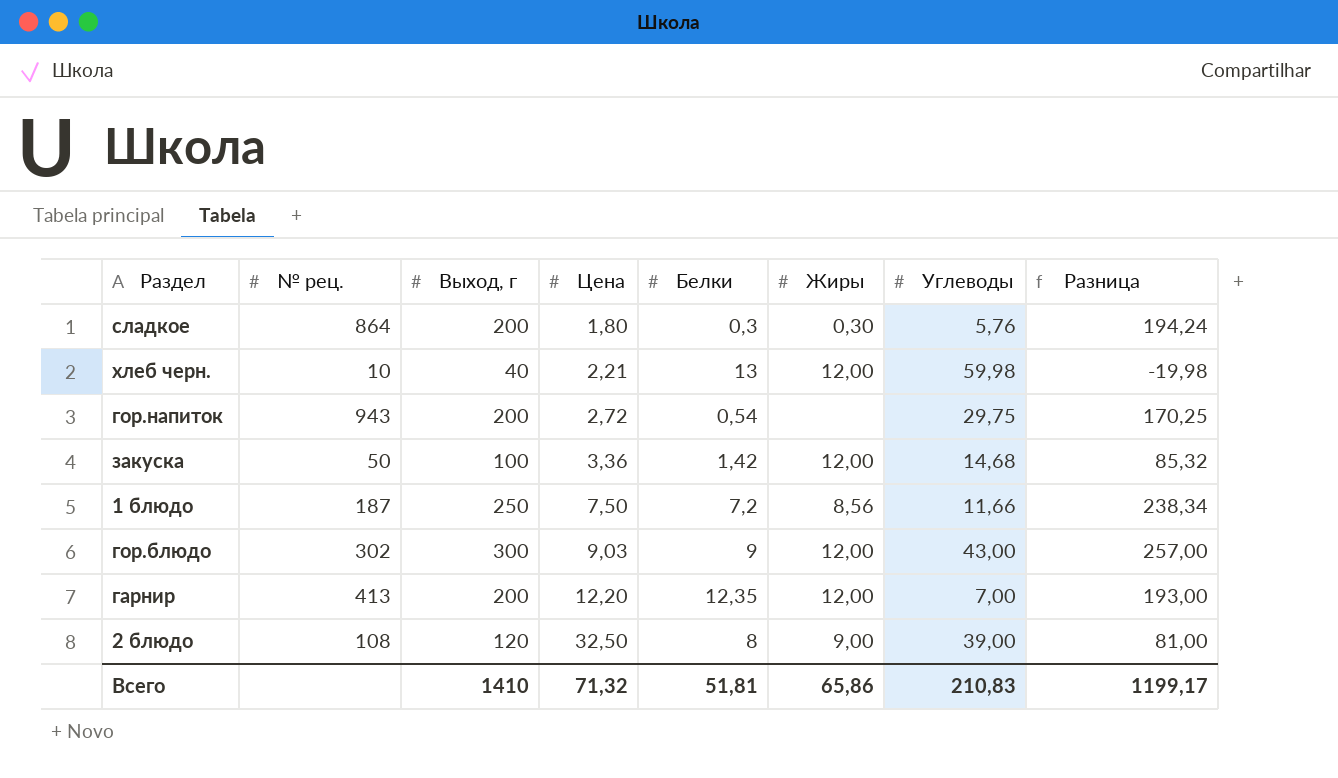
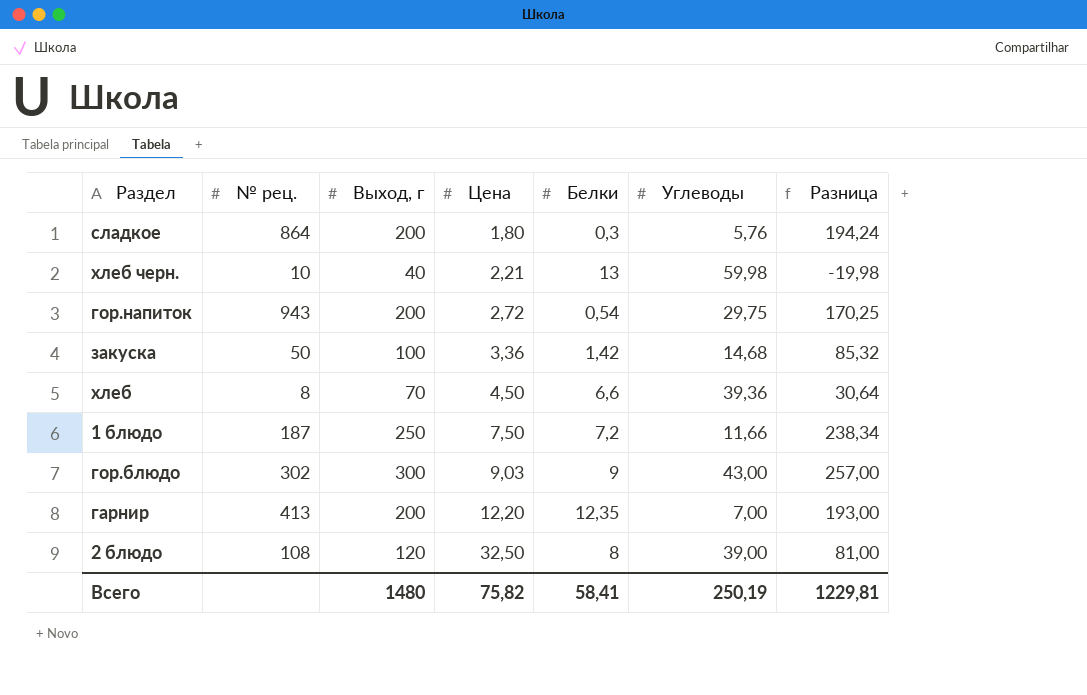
column Жиры | position: 6 -> none
row хлеб: none -> 8 | 70 | 4,50 | 6,6 | 39,36 | 30,64
Всего | Выход, г: 1410 -> 1480
Всего | Цена: 71,32 -> 75,82
Всего | Белки: 51,81 -> 58,41
Всего | Углеводы: 210,83 -> 250,19
Всего | Разница: 1199,17 -> 1229,81

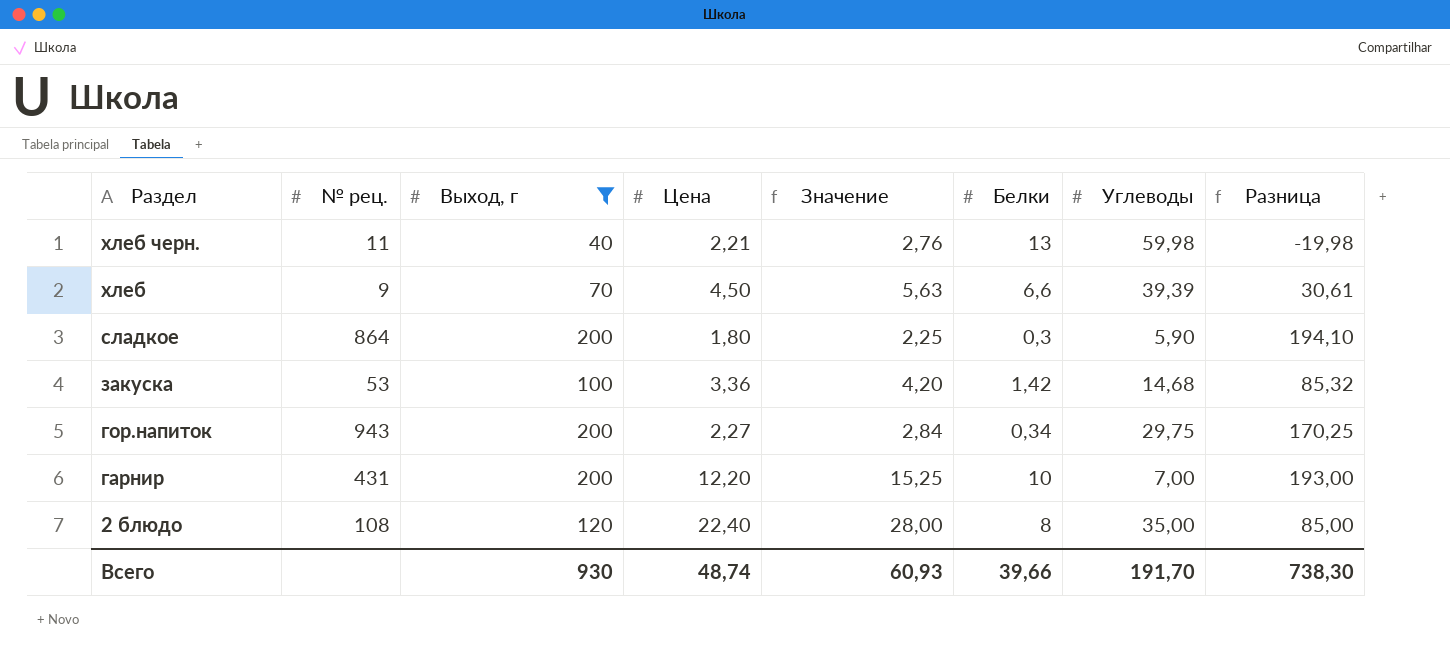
filter: none -> Выход, г <= 200
row order: Цена ascending -> Раздел descending
column Значение | formula: none -> [Цена] * 1,25
хлеб черн. | № рец.: 10 -> 11
хлеб | № рец.: 8 -> 9
хлеб | Углеводы: 39,36 -> 39,39
хлеб | Разница: 30,64 -> 30,61
сладкое | Углеводы: 5,76 -> 5,90
сладкое | Разница: 194,24 -> 194,10
закуска | № рец.: 50 -> 53
гор.напиток | Цена: 2,72 -> 2,27
гор.напиток | Белки: 0,54 -> 0,34
гарнир | № рец.: 413 -> 431
гарнир | Белки: 12,35 -> 10
2 блюдо | Цена: 32,50 -> 22,40
2 блюдо | Углеводы: 39,00 -> 35,00
2 блюдо | Разница: 81,00 -> 85,00
Всего | Выход, г: 1480 -> 930
Всего | Цена: 75,82 -> 48,74
Всего | Белки: 58,41 -> 39,66
Всего | Углеводы: 250,19 -> 191,70
Всего | Разница: 1229,81 -> 738,30

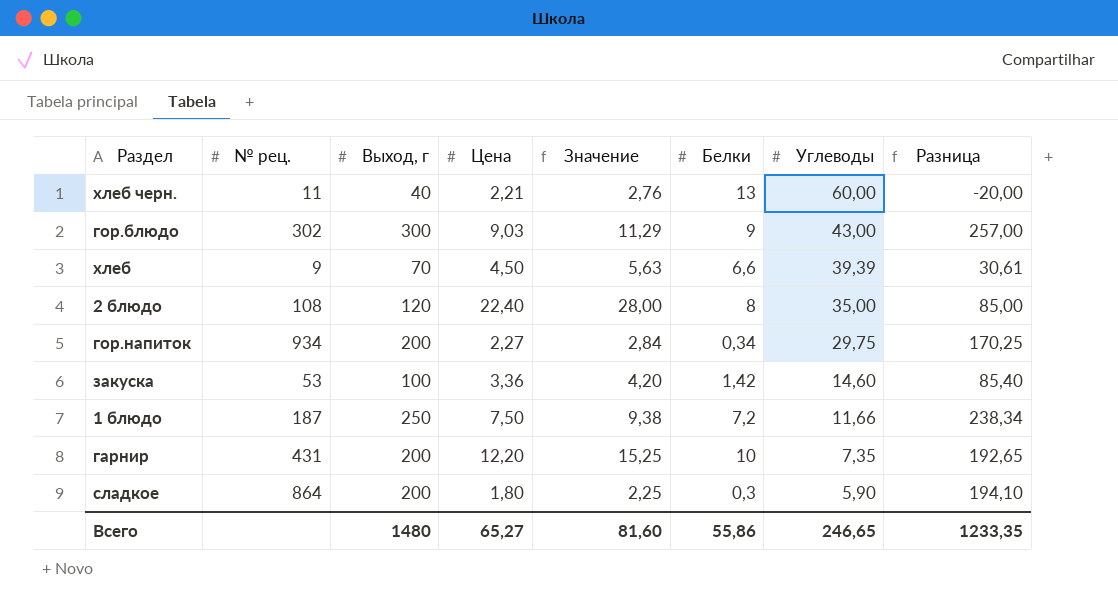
filter: Выход, г <= 200 -> none
row order: Раздел descending -> Углеводы descending
хлеб черн. | Углеводы: 59,98 -> 60,00
хлеб черн. | Разница: -19,98 -> -20,00
гор.напиток | № рец.: 943 -> 934
закуска | Углеводы: 14,68 -> 14,60
закуска | Разница: 85,32 -> 85,40
гарнир | Углеводы: 7,00 -> 7,35
гарнир | Разница: 193,00 -> 192,65
Всего | Выход, г: 930 -> 1480
Всего | Цена: 48,74 -> 65,27
Всего | Значение: 60,93 -> 81,60
Всего | Белки: 39,66 -> 55,86
Всего | Углеводы: 191,70 -> 246,65
Всего | Разница: 738,30 -> 1233,35

